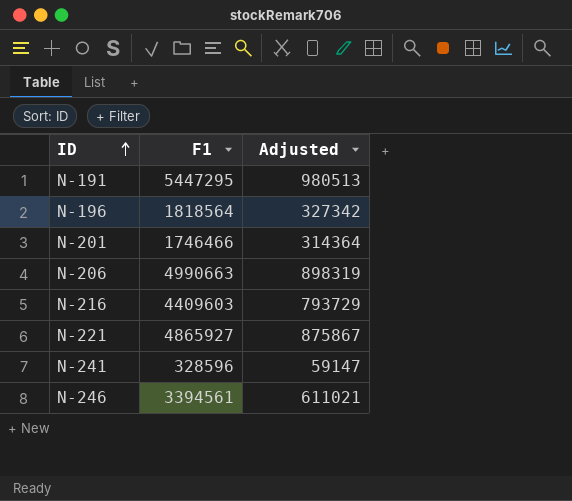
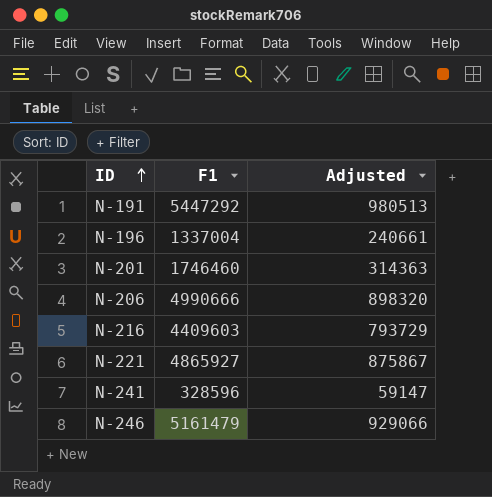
N-191 | F1: 5447295 -> 5447292
N-196 | F1: 1818564 -> 1337004
N-196 | Adjusted: 327342 -> 240661
N-201 | F1: 1746466 -> 1746460
N-201 | Adjusted: 314364 -> 314363
N-206 | F1: 4990663 -> 4990666
N-206 | Adjusted: 898319 -> 898320
N-246 | F1: 3394561 -> 5161479
N-246 | Adjusted: 611021 -> 929066

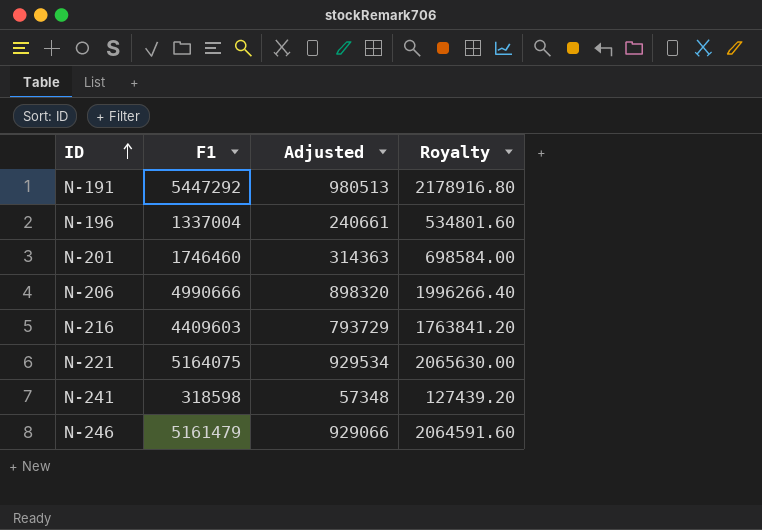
column Royalty | formula: none -> [F1] * 0.4
N-221 | F1: 4865927 -> 5164075
N-221 | Adjusted: 875867 -> 929534
N-241 | F1: 328596 -> 318598
N-241 | Adjusted: 59147 -> 57348

